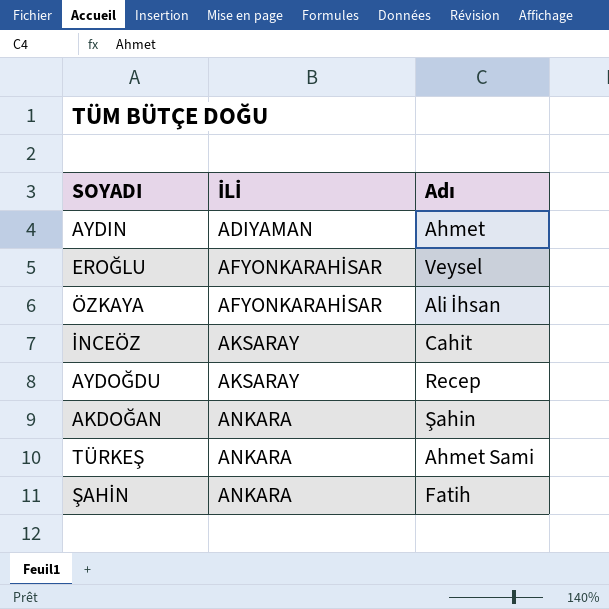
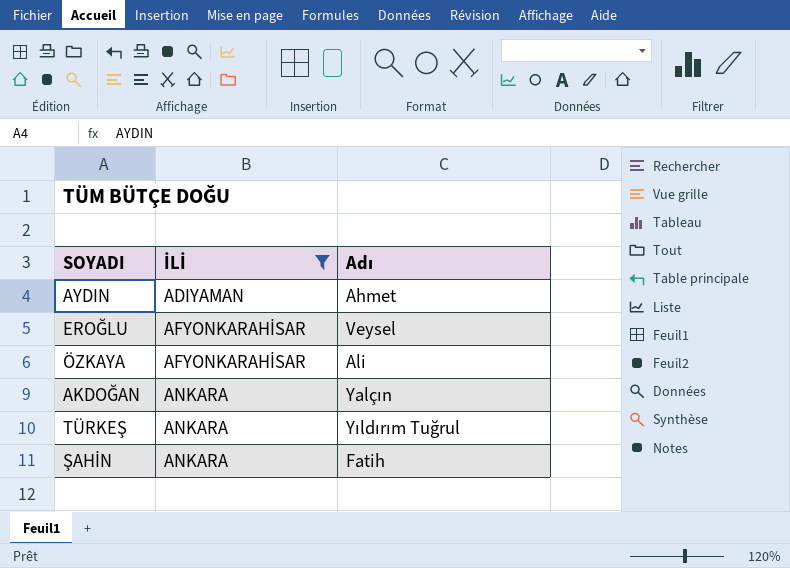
filter: none -> İLİ != AKSARAY
ÖZKAYA | Adı: Ali İhsan -> Ali
AKDOĞAN | Adı: Şahin -> Yalçın
TÜRKEŞ | Adı: Ahmet Sami -> Yıldırım Tuğrul

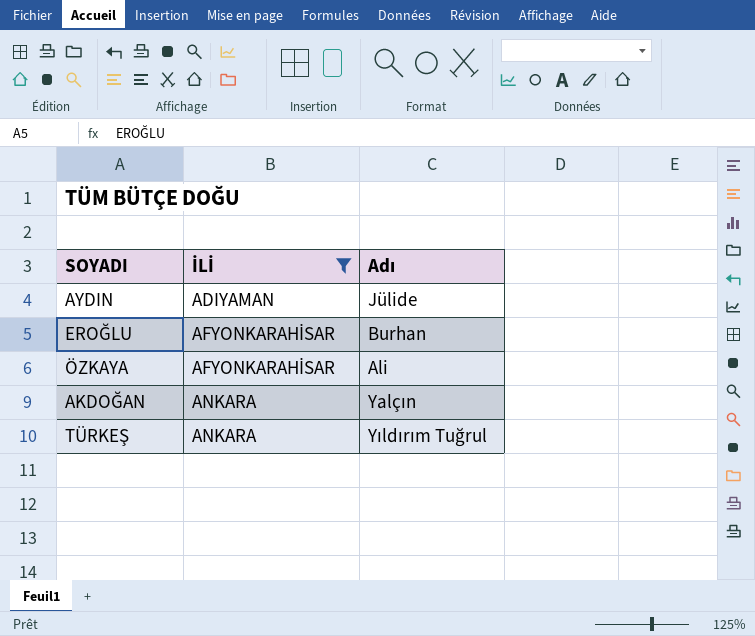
row ŞAHİN: ANKARA | Fatih -> none
AYDIN | Adı: Ahmet -> Jülide
EROĞLU | Adı: Veysel -> Burhan

